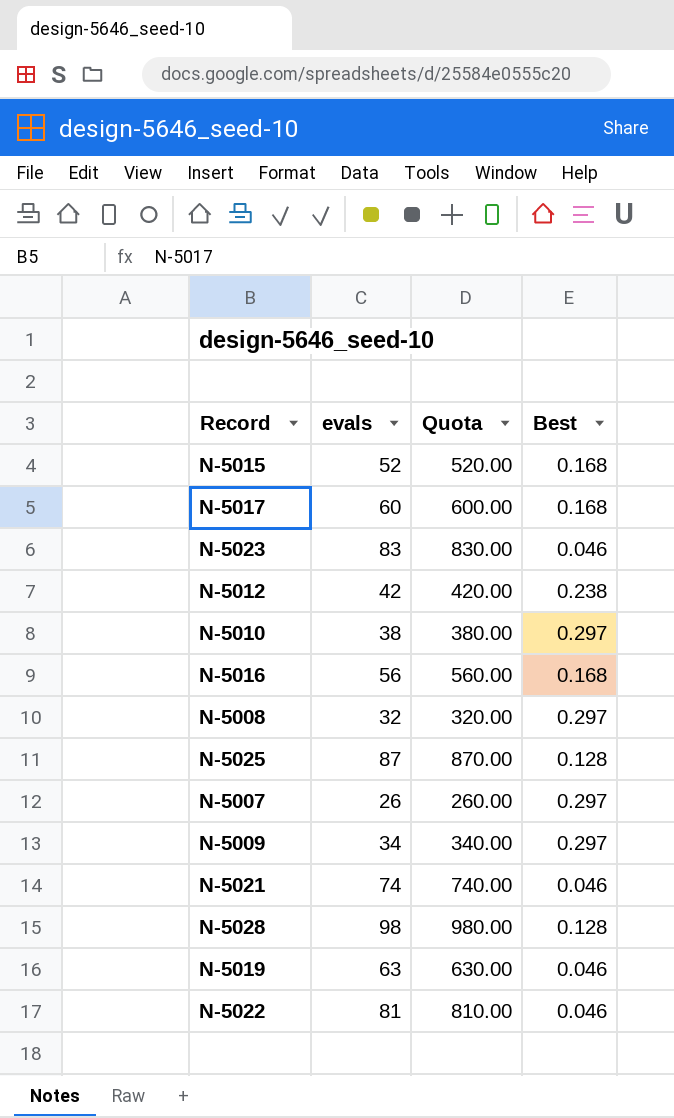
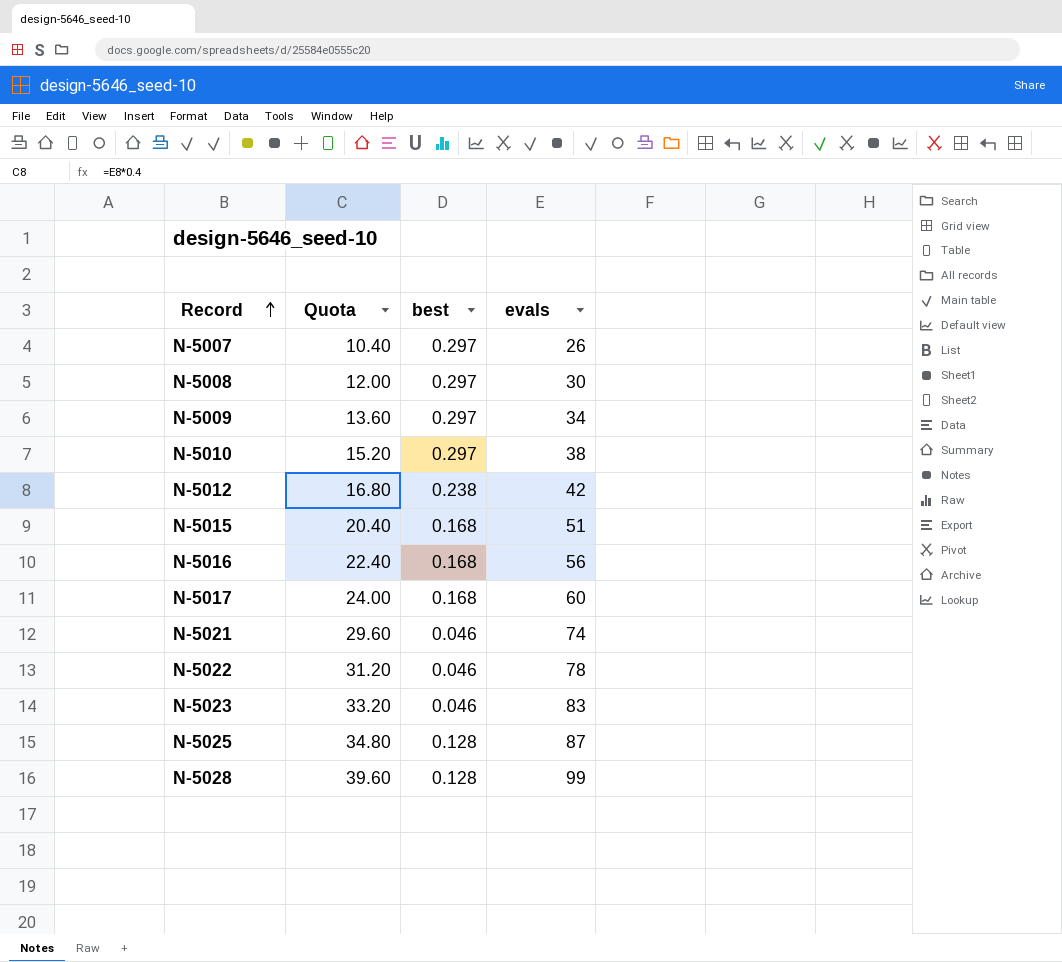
row order: none -> Record ascending
column Quota | formula: [evals] * 10 -> [evals] * 0.4
column name: Best -> best
column evals | position: 2 -> 4
row N-5019: 63 | 630.00 | 0.046 -> none
N-5008 | evals: 32 -> 30
N-5015 | evals: 52 -> 51
N-5022 | evals: 81 -> 78
N-5028 | evals: 98 -> 99

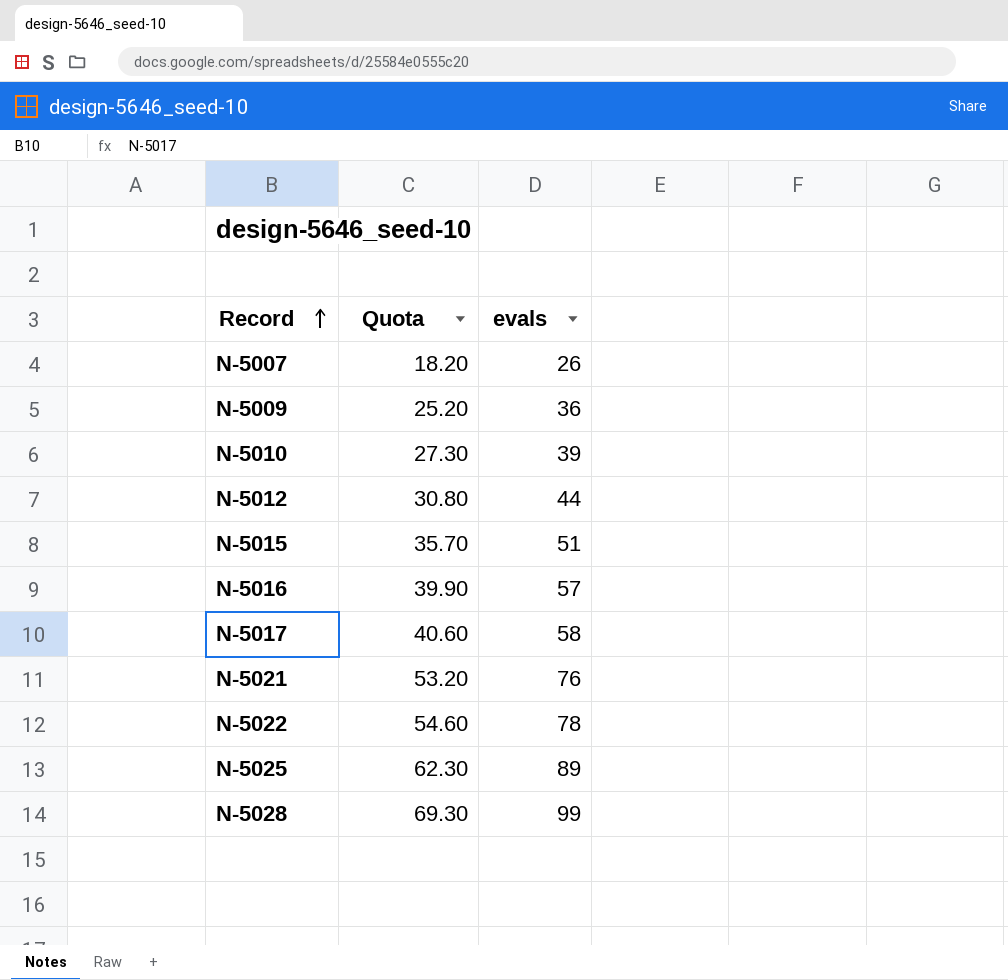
column best | position: 3 -> none
column Quota | formula: [evals] * 0.4 -> [evals] * 0.7
row N-5008: 12.00 | 0.297 | 30 -> none
row N-5023: 33.20 | 0.046 | 83 -> none
N-5009 | evals: 34 -> 36
N-5010 | evals: 38 -> 39
N-5012 | evals: 42 -> 44
N-5016 | evals: 56 -> 57
N-5017 | evals: 60 -> 58
N-5021 | evals: 74 -> 76
N-5025 | evals: 87 -> 89

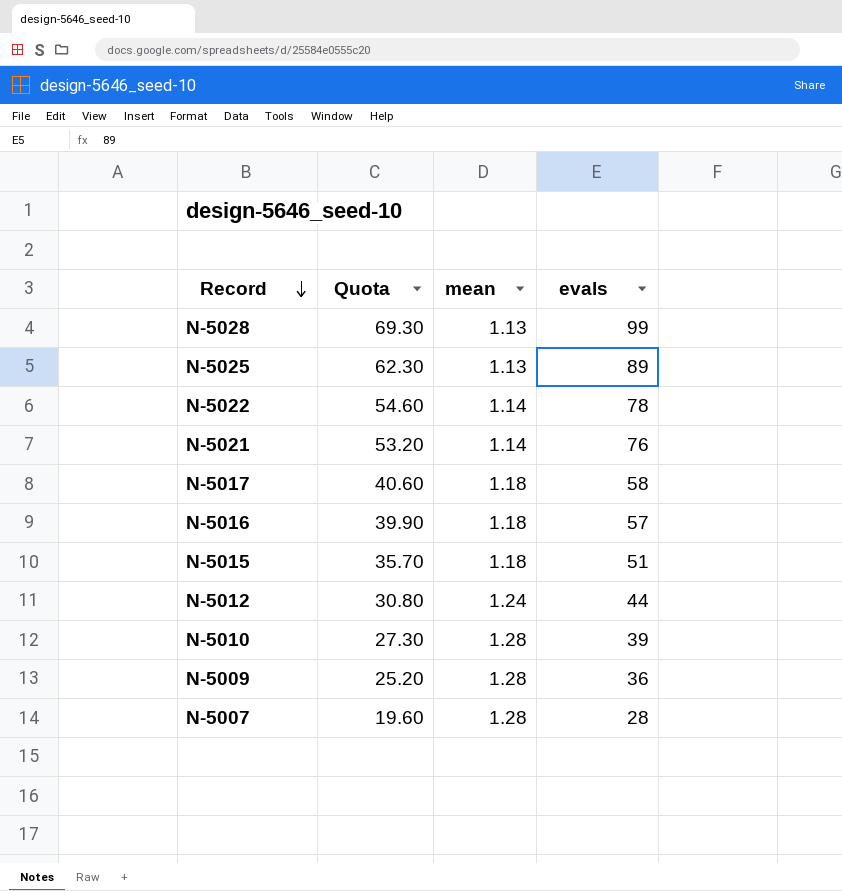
row order: Record ascending -> Record descending
column mean | position: none -> 3
N-5007 | Quota: 18.20 -> 19.60
N-5007 | evals: 26 -> 28

